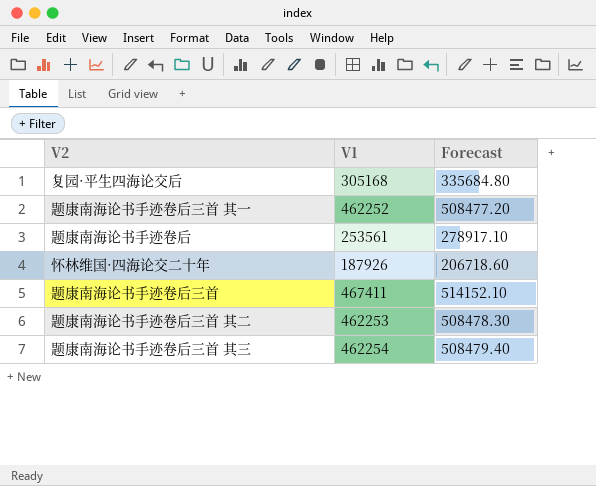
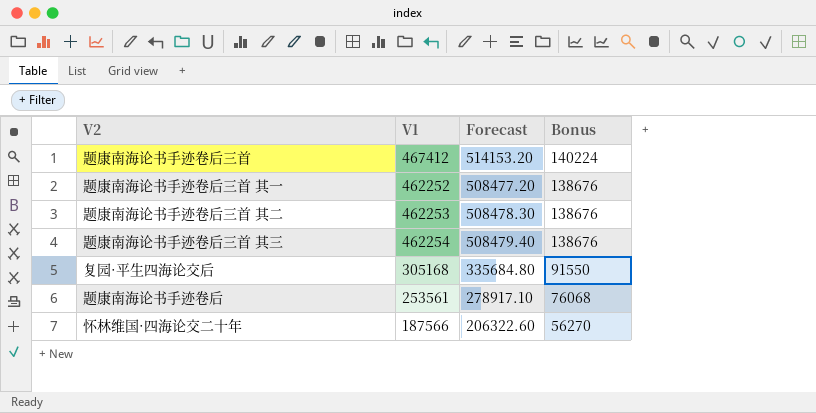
row order: none -> Bonus descending
column Bonus | formula: none -> [V1] * 0.3
题康南海论书手迹卷后三首 | V1: 467411 -> 467412
题康南海论书手迹卷后三首 | Forecast: 514152.10 -> 514153.20
怀林维国·四海论交二十年 | V1: 187926 -> 187566
怀林维国·四海论交二十年 | Forecast: 206718.60 -> 206322.60

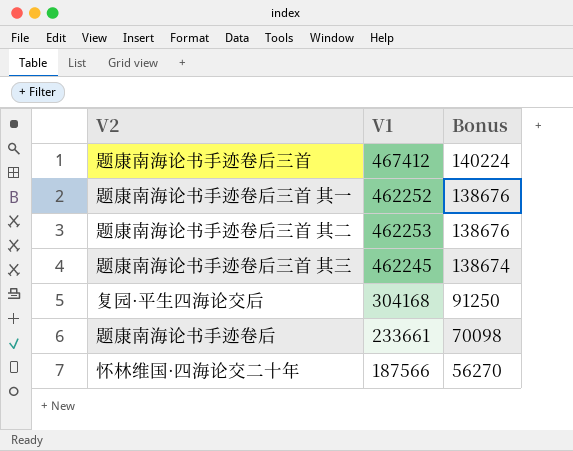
column Forecast | formula: [V1] * 1.1 -> none
题康南海论书手迹卷后三首 其三 | V1: 462254 -> 462245
题康南海论书手迹卷后三首 其三 | Bonus: 138676 -> 138674
复园·平生四海论交后 | V1: 305168 -> 304168
复园·平生四海论交后 | Bonus: 91550 -> 91250
题康南海论书手迹卷后 | V1: 253561 -> 233661
题康南海论书手迹卷后 | Bonus: 76068 -> 70098

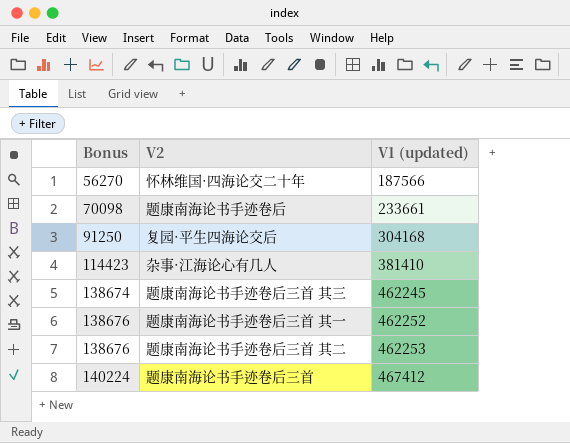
row order: Bonus descending -> Bonus ascending
column Bonus | position: 3 -> 1
column name: V1 -> V1 (updated)
row 杂事·江海论心有几人: none -> 114423 | 381410

